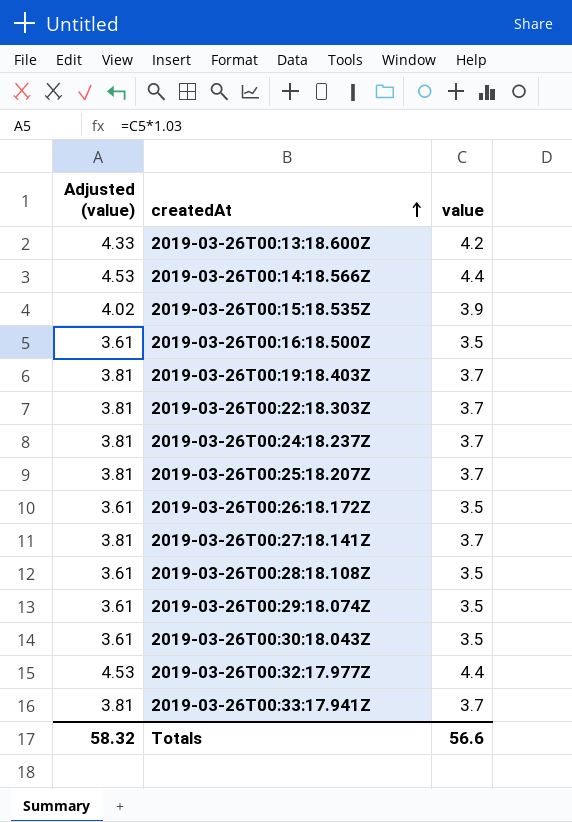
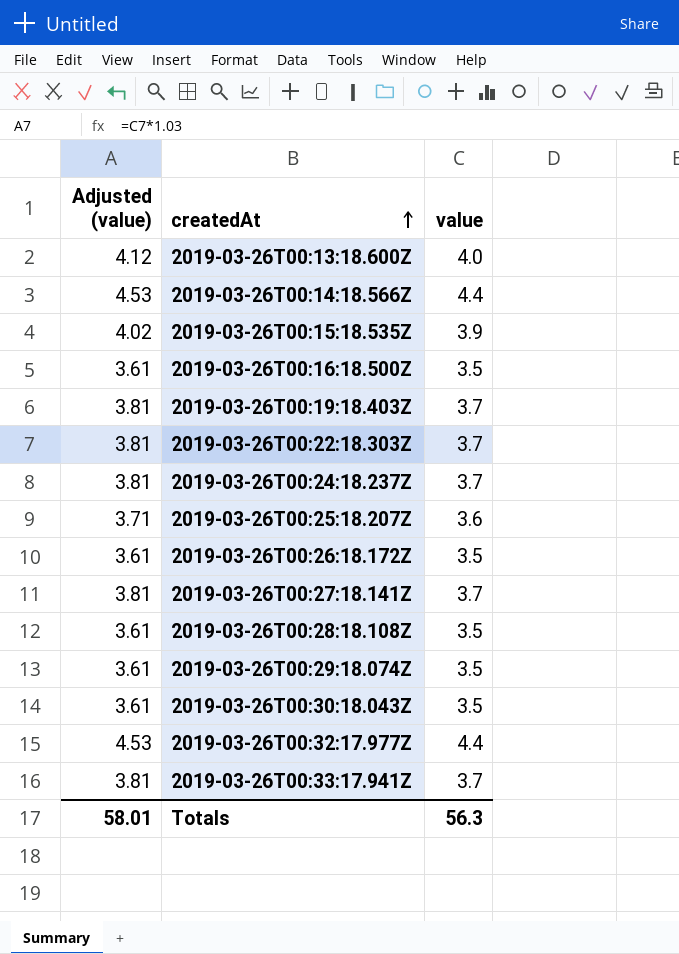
2019-03-26T00:13:18.600Z | Adjusted (value): 4.33 -> 4.12
2019-03-26T00:13:18.600Z | value: 4.2 -> 4.0
2019-03-26T00:25:18.207Z | Adjusted (value): 3.81 -> 3.71
2019-03-26T00:25:18.207Z | value: 3.7 -> 3.6
Totals | Adjusted (value): 58.32 -> 58.01
Totals | value: 56.6 -> 56.3

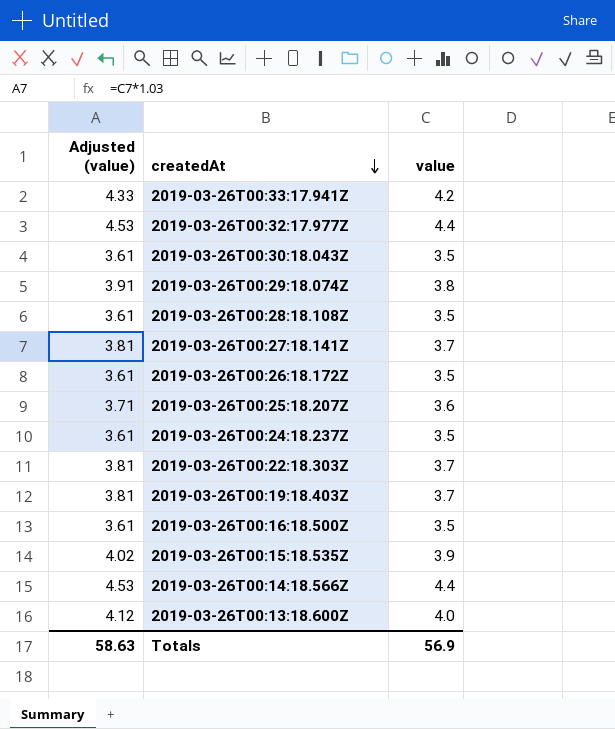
row order: createdAt ascending -> createdAt descending
2019-03-26T00:33:17.941Z | Adjusted (value): 3.81 -> 4.33
2019-03-26T00:33:17.941Z | value: 3.7 -> 4.2
2019-03-26T00:29:18.074Z | Adjusted (value): 3.61 -> 3.91
2019-03-26T00:29:18.074Z | value: 3.5 -> 3.8
2019-03-26T00:24:18.237Z | Adjusted (value): 3.81 -> 3.61
2019-03-26T00:24:18.237Z | value: 3.7 -> 3.5
Totals | Adjusted (value): 58.01 -> 58.63
Totals | value: 56.3 -> 56.9

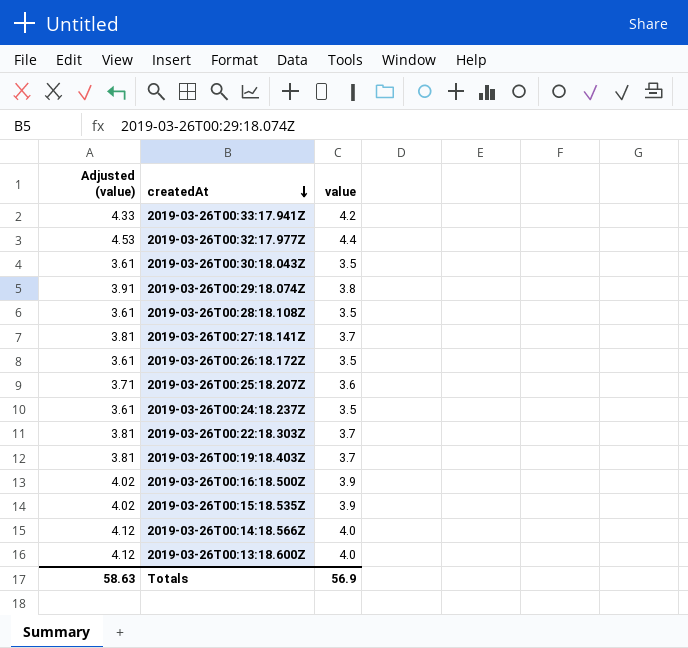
2019-03-26T00:16:18.500Z | Adjusted (value): 3.61 -> 4.02
2019-03-26T00:16:18.500Z | value: 3.5 -> 3.9
2019-03-26T00:14:18.566Z | Adjusted (value): 4.53 -> 4.12
2019-03-26T00:14:18.566Z | value: 4.4 -> 4.0

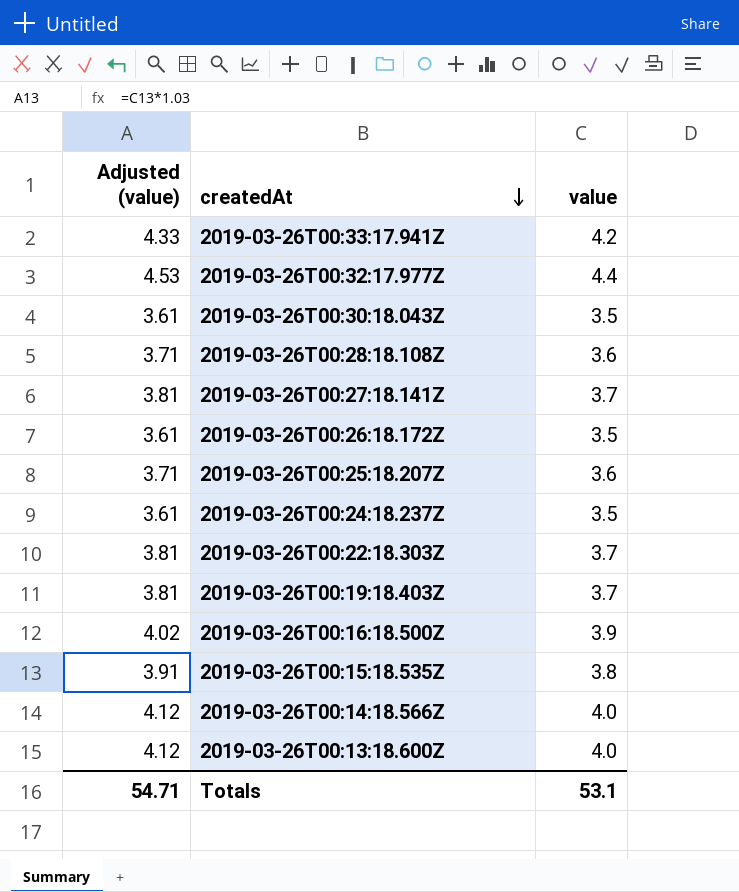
row 2019-03-26T00:29:18.074Z: 3.91 | 3.8 -> none
2019-03-26T00:28:18.108Z | Adjusted (value): 3.61 -> 3.71
2019-03-26T00:28:18.108Z | value: 3.5 -> 3.6
2019-03-26T00:15:18.535Z | Adjusted (value): 4.02 -> 3.91
2019-03-26T00:15:18.535Z | value: 3.9 -> 3.8
Totals | Adjusted (value): 58.63 -> 54.71
Totals | value: 56.9 -> 53.1

